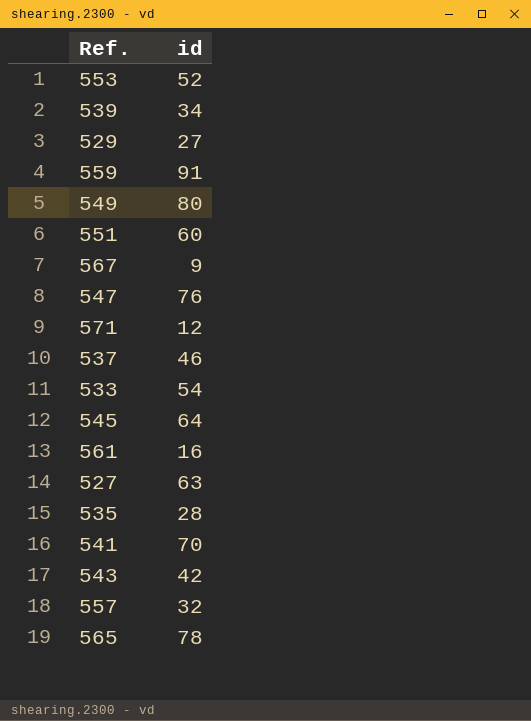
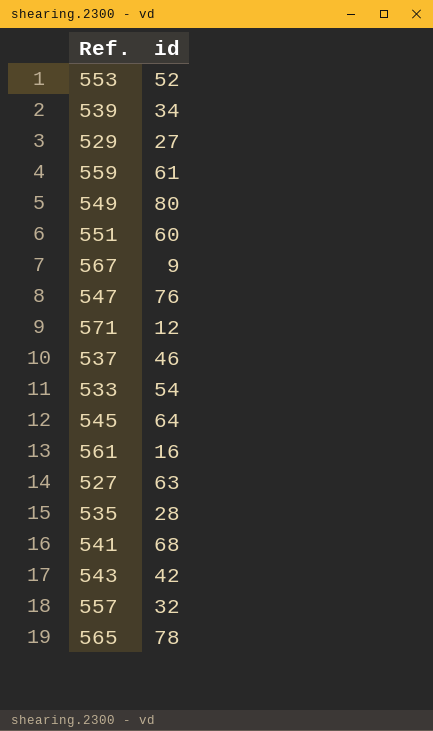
559 | id: 91 -> 61
541 | id: 70 -> 68

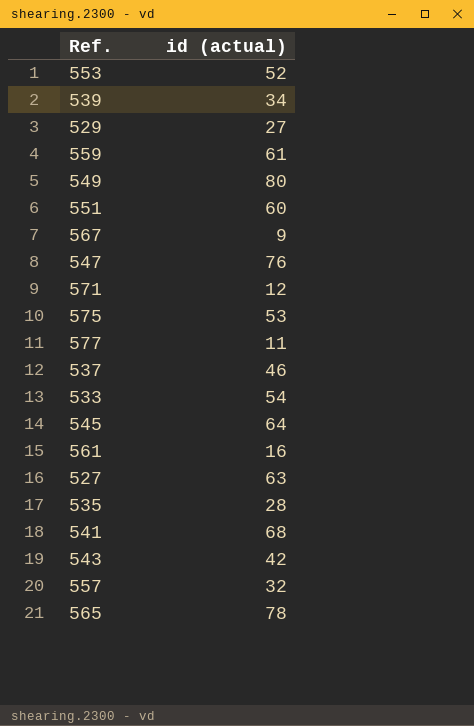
column name: id -> id (actual)
row 575: none -> 53
row 577: none -> 11

